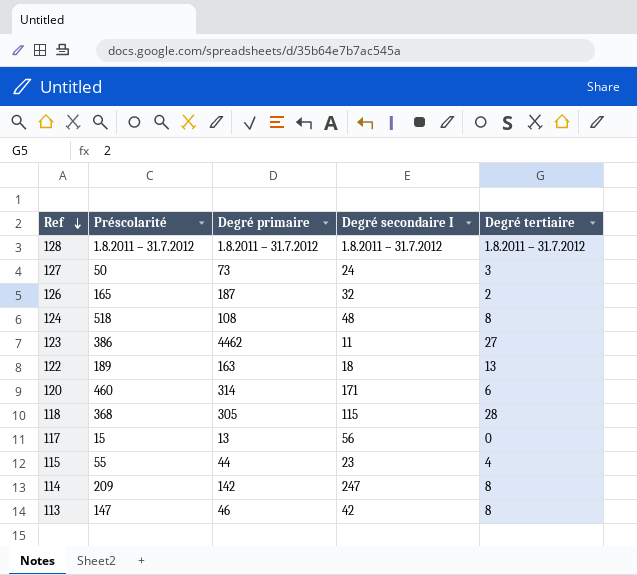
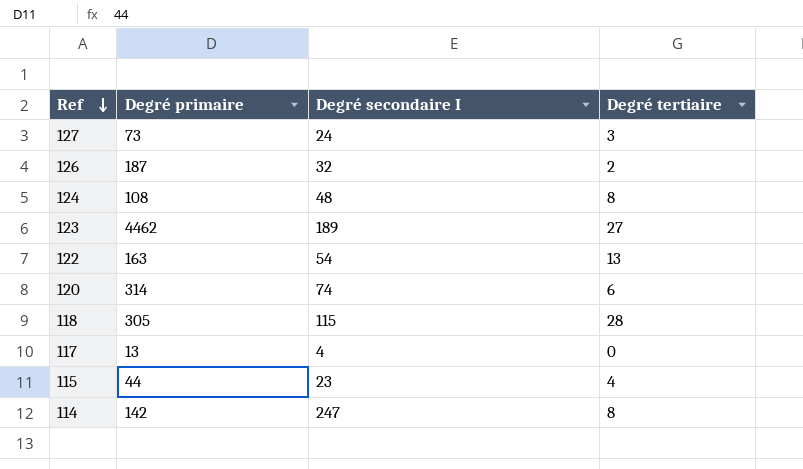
column Préscolarité | position: 2 -> none
row 128: 1.8.2011 – 31.7.2012 | 1.8.2011 – 31.7.2012 | 1.8.2011 – 31.7.2012 | 1.8.2011 – 31.7.2012 -> none
row 113: 147 | 46 | 42 | 8 -> none
123 | Degré secondaire I: 11 -> 189
122 | Degré secondaire I: 18 -> 54
120 | Degré secondaire I: 171 -> 74
117 | Degré secondaire I: 56 -> 4

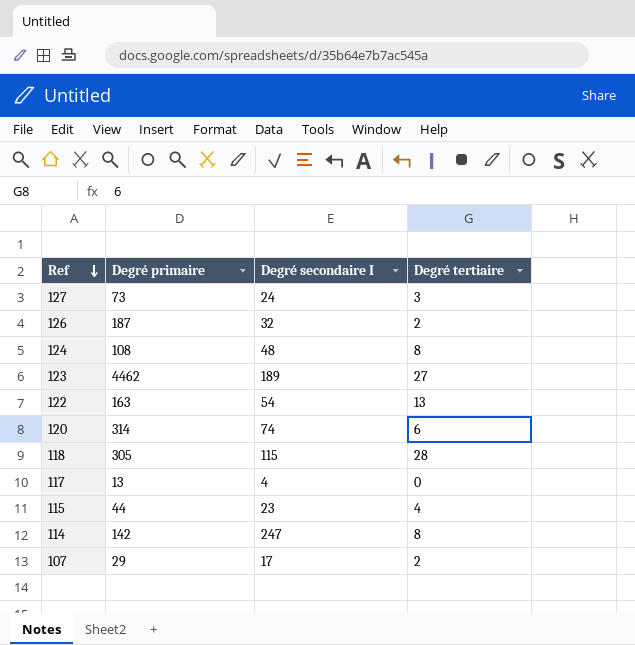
row 107: none -> 29 | 17 | 2

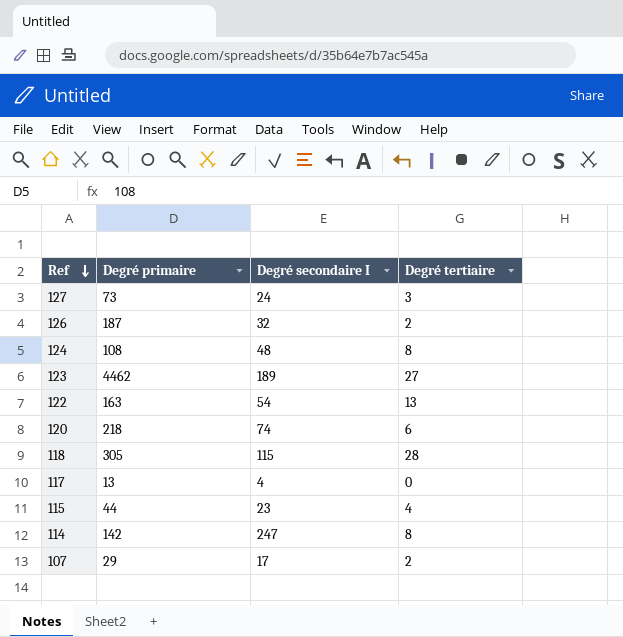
120 | Degré primaire: 314 -> 218

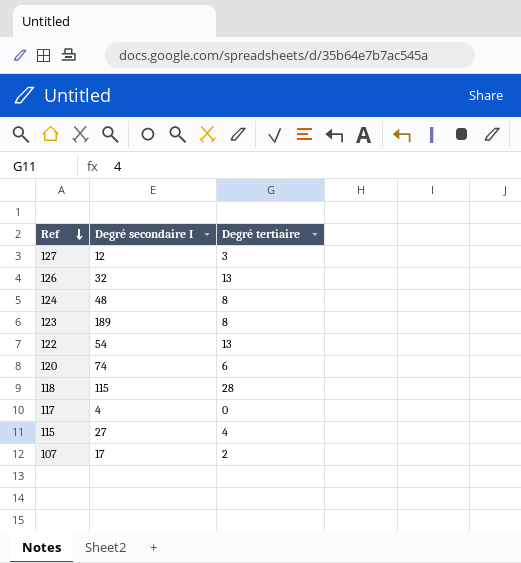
column Degré primaire | position: 2 -> none
row 114: 142 | 247 | 8 -> none
127 | Degré secondaire I: 24 -> 12
126 | Degré tertiaire: 2 -> 13
123 | Degré tertiaire: 27 -> 8
115 | Degré secondaire I: 23 -> 27

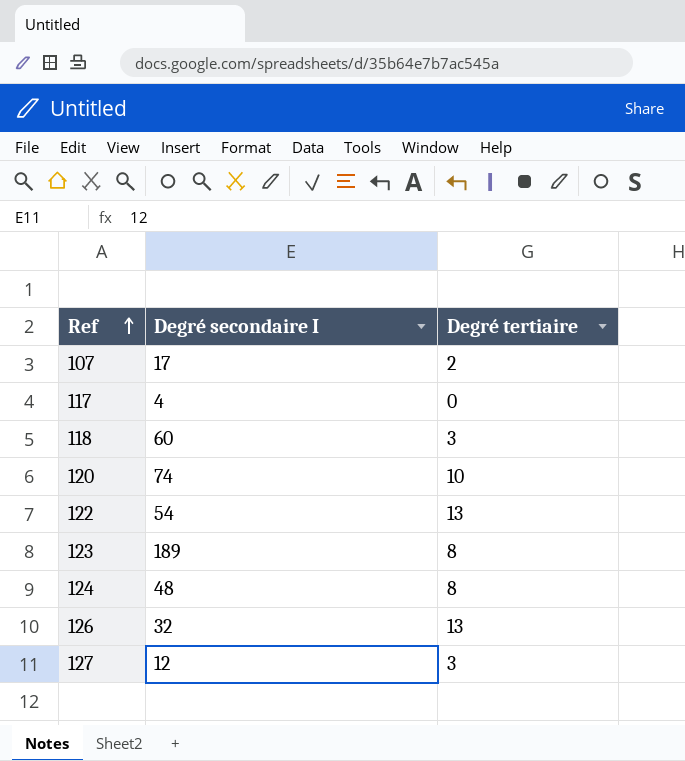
row order: Ref descending -> Ref ascending
row 115: 27 | 4 -> none
118 | Degré secondaire I: 115 -> 60
118 | Degré tertiaire: 28 -> 3
120 | Degré tertiaire: 6 -> 10

